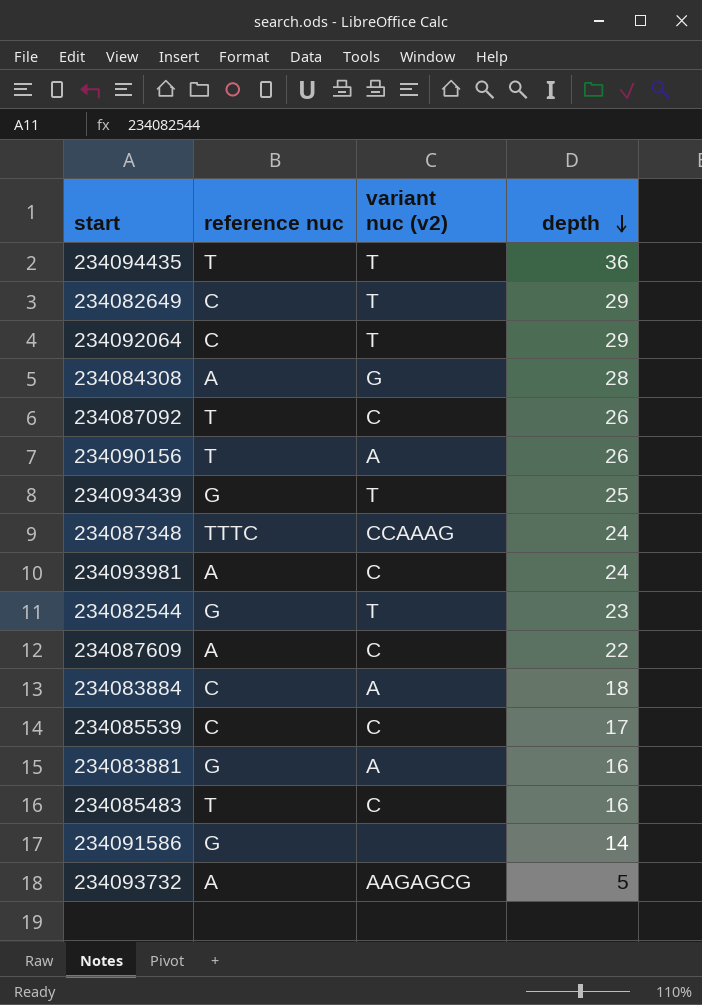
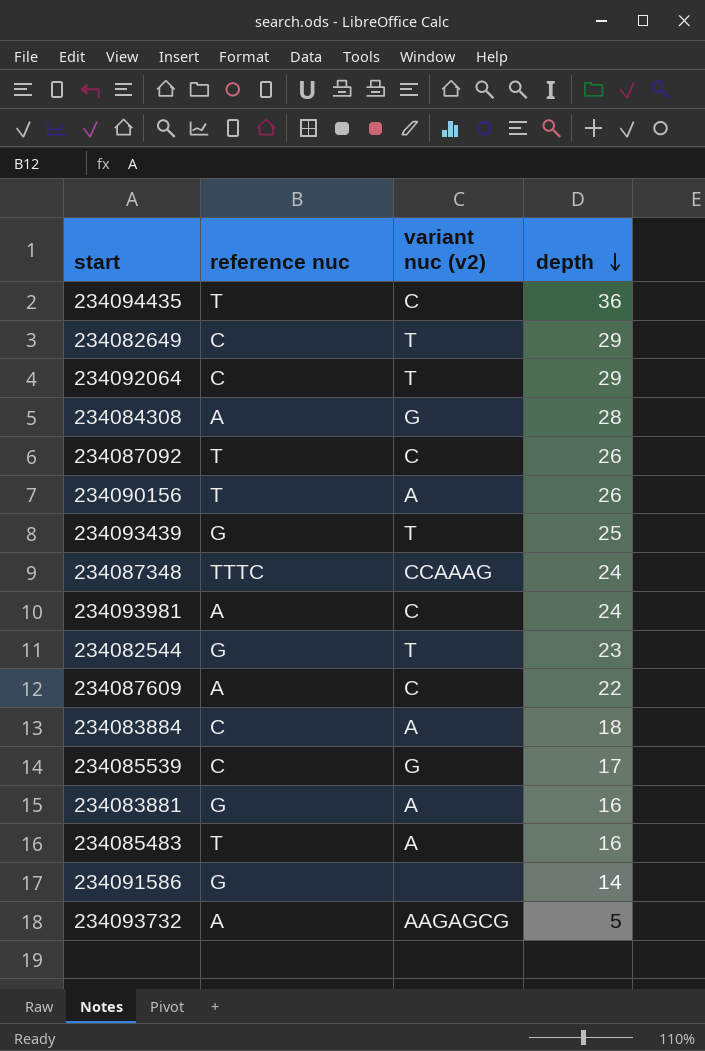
234094435 | variant nuc (v2): T -> C
234085539 | variant nuc (v2): C -> G
234085483 | variant nuc (v2): C -> A

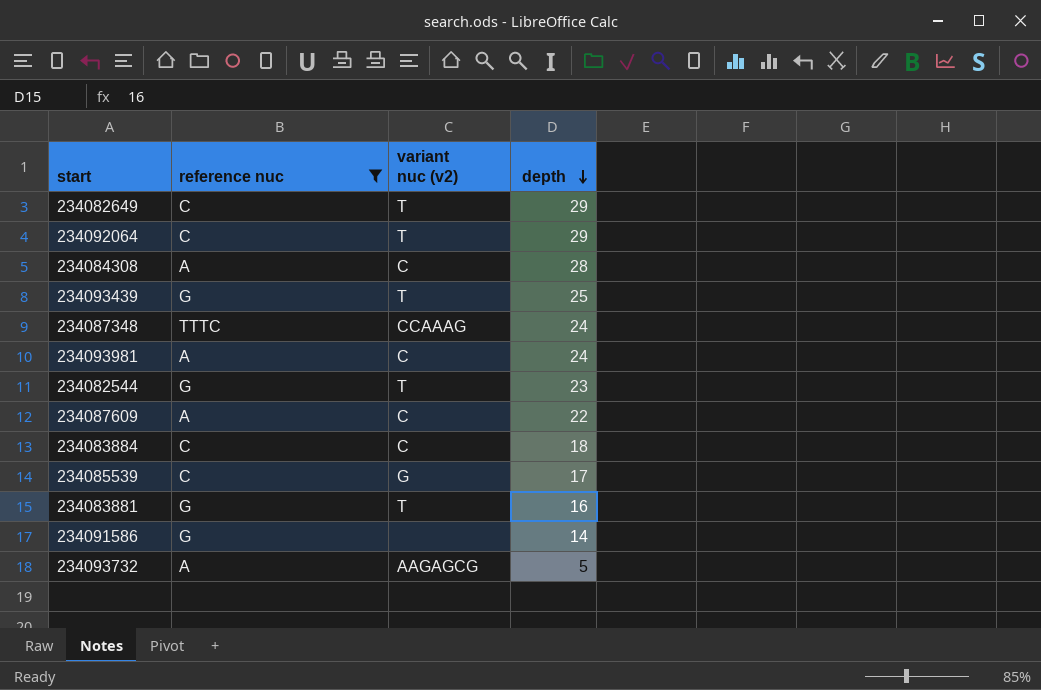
filter: none -> reference nuc != T
234084308 | variant nuc (v2): G -> C
234083884 | variant nuc (v2): A -> C
234083881 | variant nuc (v2): A -> T

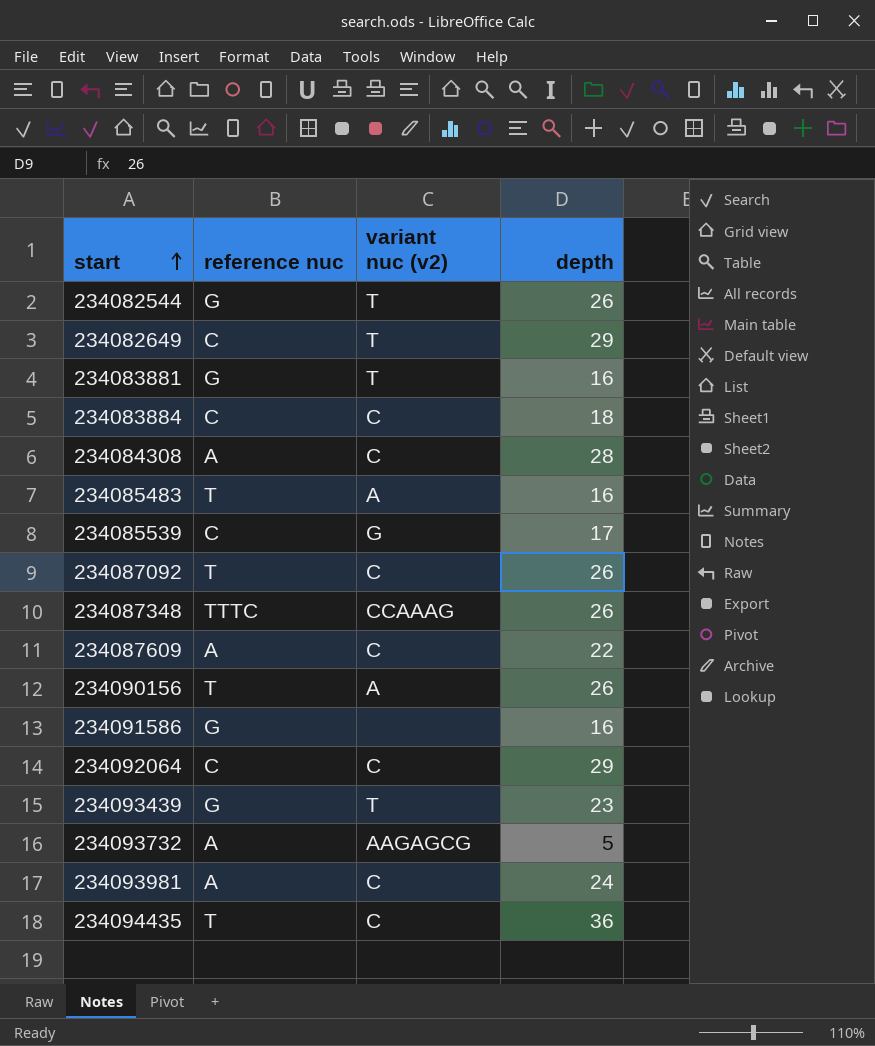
filter: reference nuc != T -> none
row order: depth descending -> start ascending
234082544 | depth: 23 -> 26
234087348 | depth: 24 -> 26
234091586 | depth: 14 -> 16
234092064 | variant nuc (v2): T -> C
234093439 | depth: 25 -> 23

